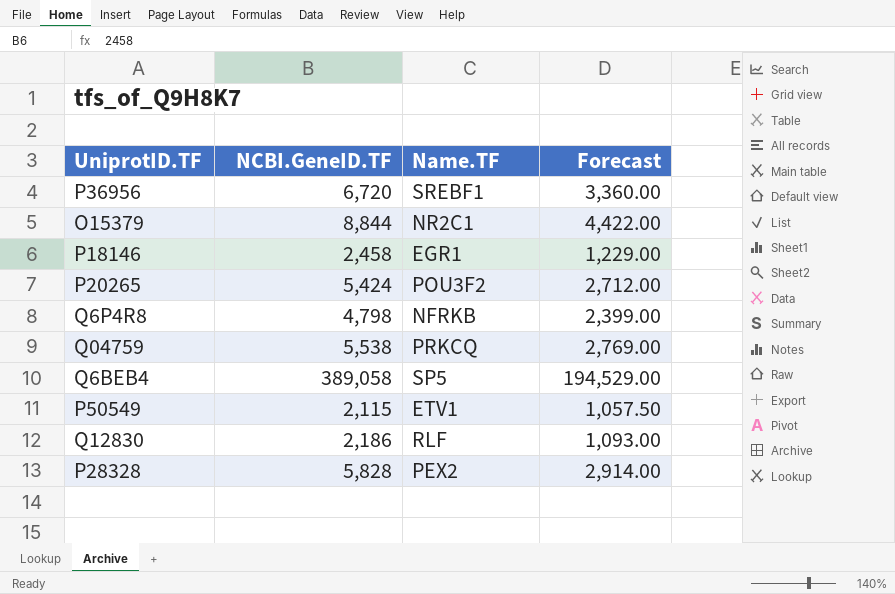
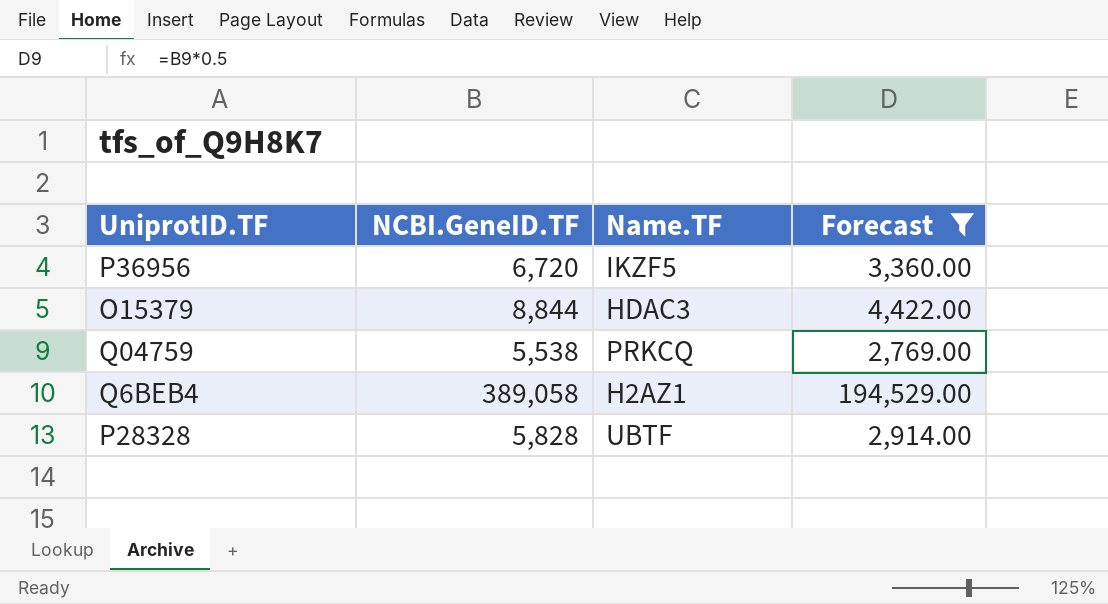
filter: none -> Forecast >= 2,769.00
P36956 | Name.TF: SREBF1 -> IKZF5
O15379 | Name.TF: NR2C1 -> HDAC3
Q6BEB4 | Name.TF: SP5 -> H2AZ1
P28328 | Name.TF: PEX2 -> UBTF

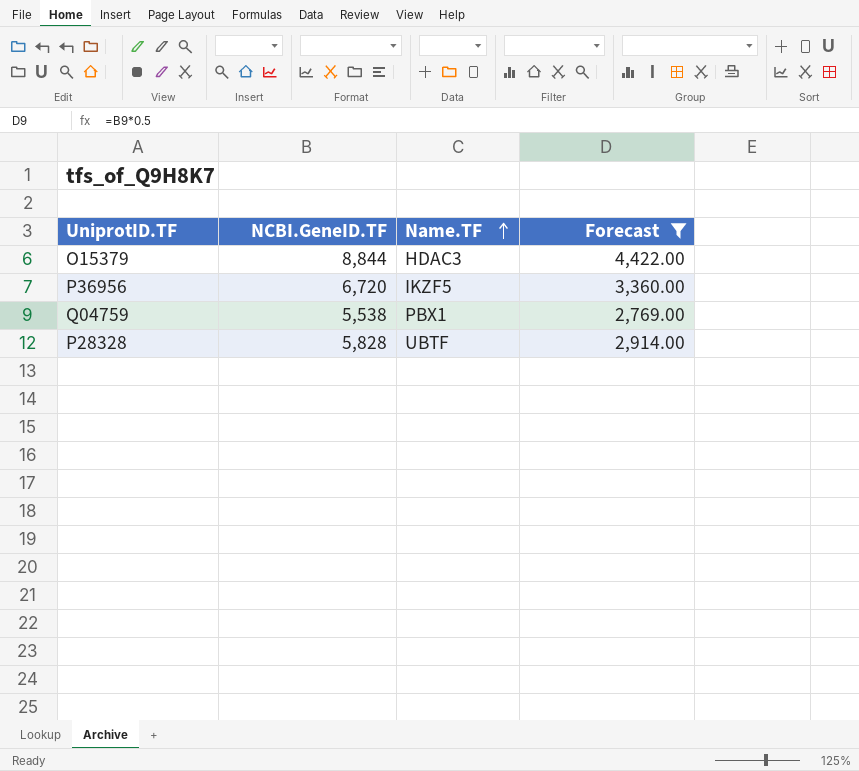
row order: none -> Name.TF ascending
row Q6BEB4: 389,058 | H2AZ1 | 194,529.00 -> none
Q04759 | Name.TF: PRKCQ -> PBX1

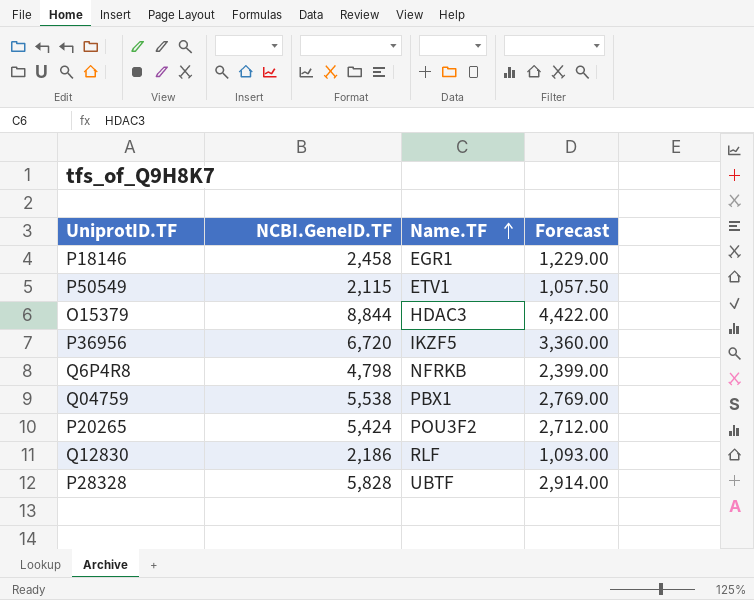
filter: Forecast >= 2,769.00 -> none

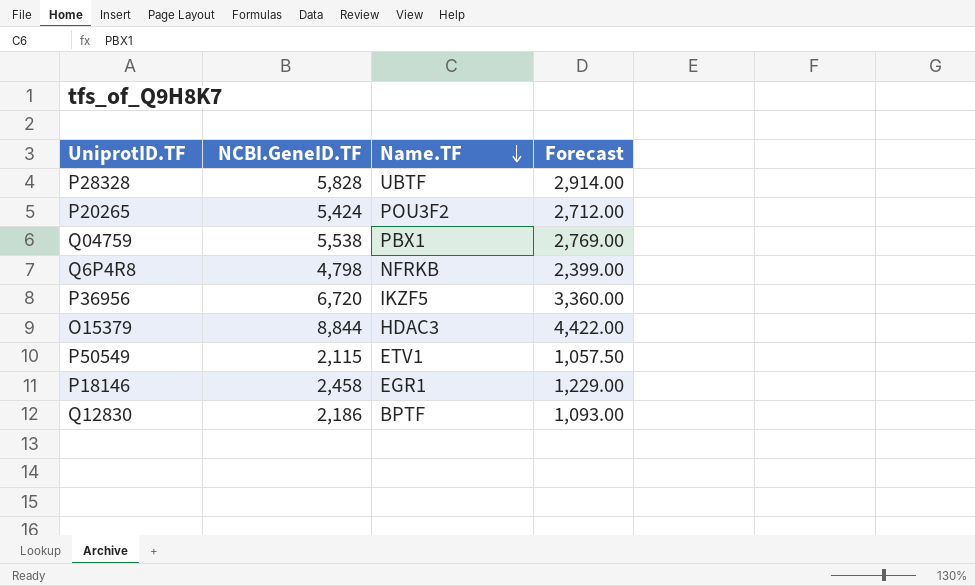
row order: Name.TF ascending -> Name.TF descending
Q12830 | Name.TF: RLF -> BPTF

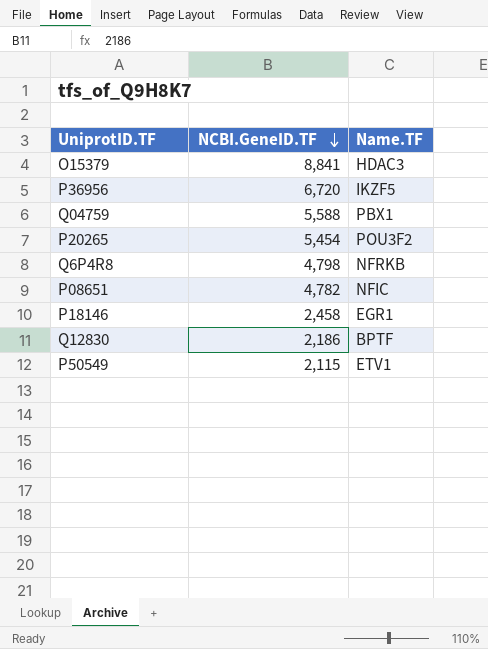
row order: Name.TF descending -> NCBI.GeneID.TF descending
column Forecast | formula: [NCBI.GeneID.TF] * 0.5 -> none
row P28328: 5,828 | UBTF | 2,914.00 -> none
O15379 | NCBI.GeneID.TF: 8,844 -> 8,841
Q04759 | NCBI.GeneID.TF: 5,538 -> 5,588
P20265 | NCBI.GeneID.TF: 5,424 -> 5,454
row P08651: none -> 4,782 | NFIC

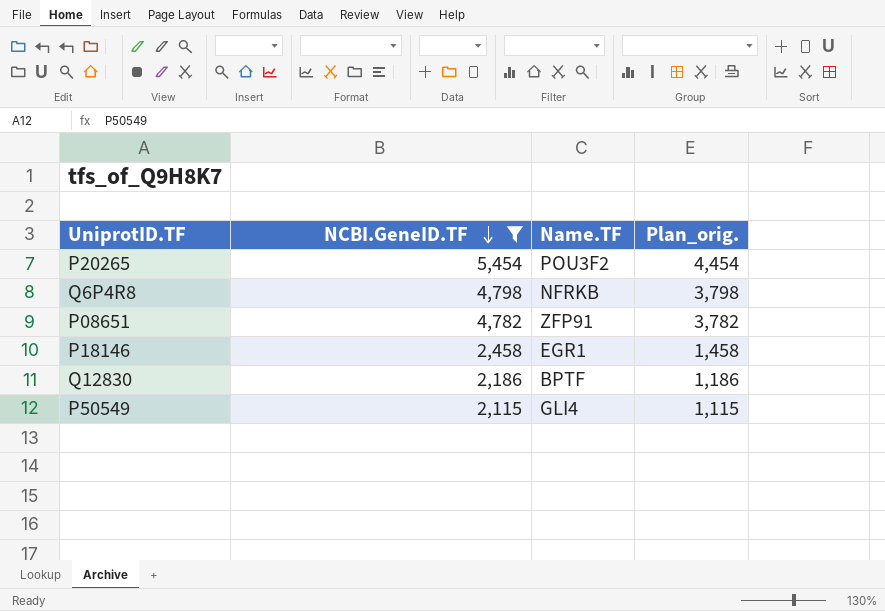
filter: none -> NCBI.GeneID.TF <= 5,454
column Plan_orig. | formula: none -> [NCBI.GeneID.TF] - 1000
P08651 | Name.TF: NFIC -> ZFP91
P50549 | Name.TF: ETV1 -> GLI4

